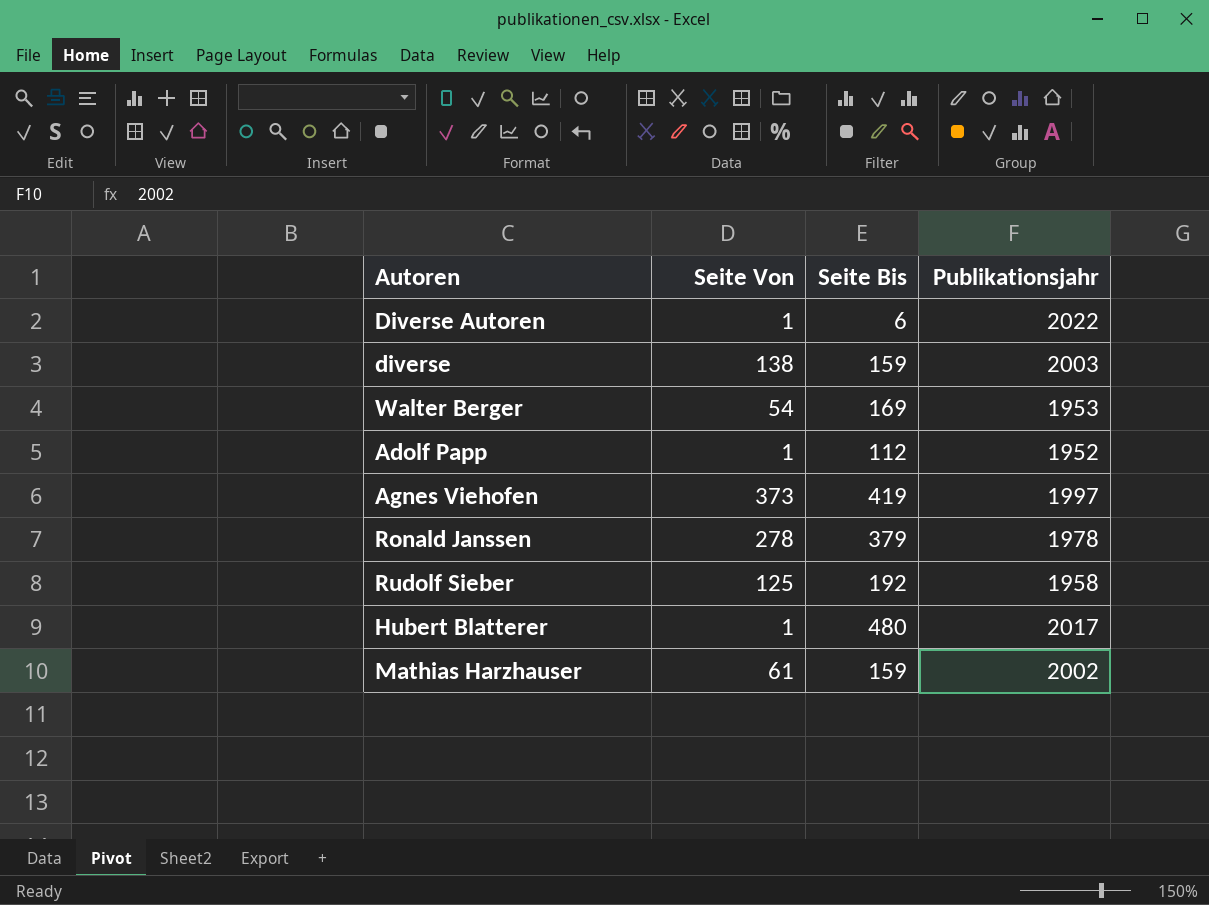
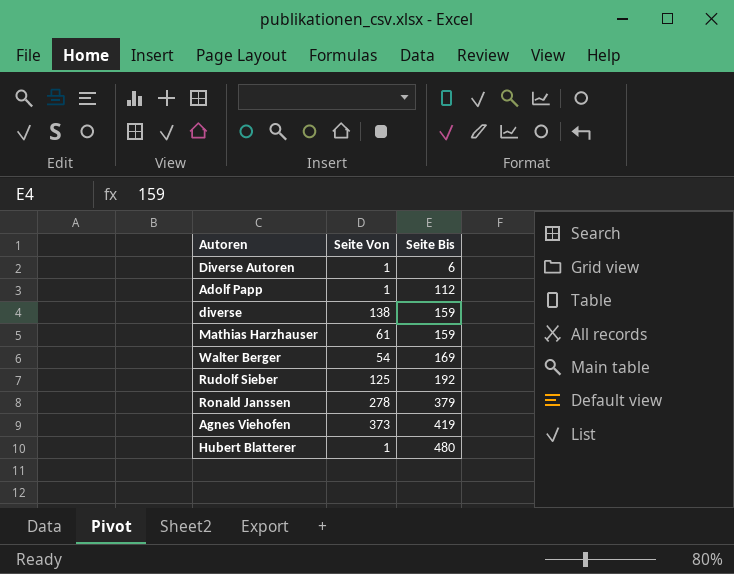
row order: none -> Seite Bis ascending
column Publikationsjahr | position: 4 -> none

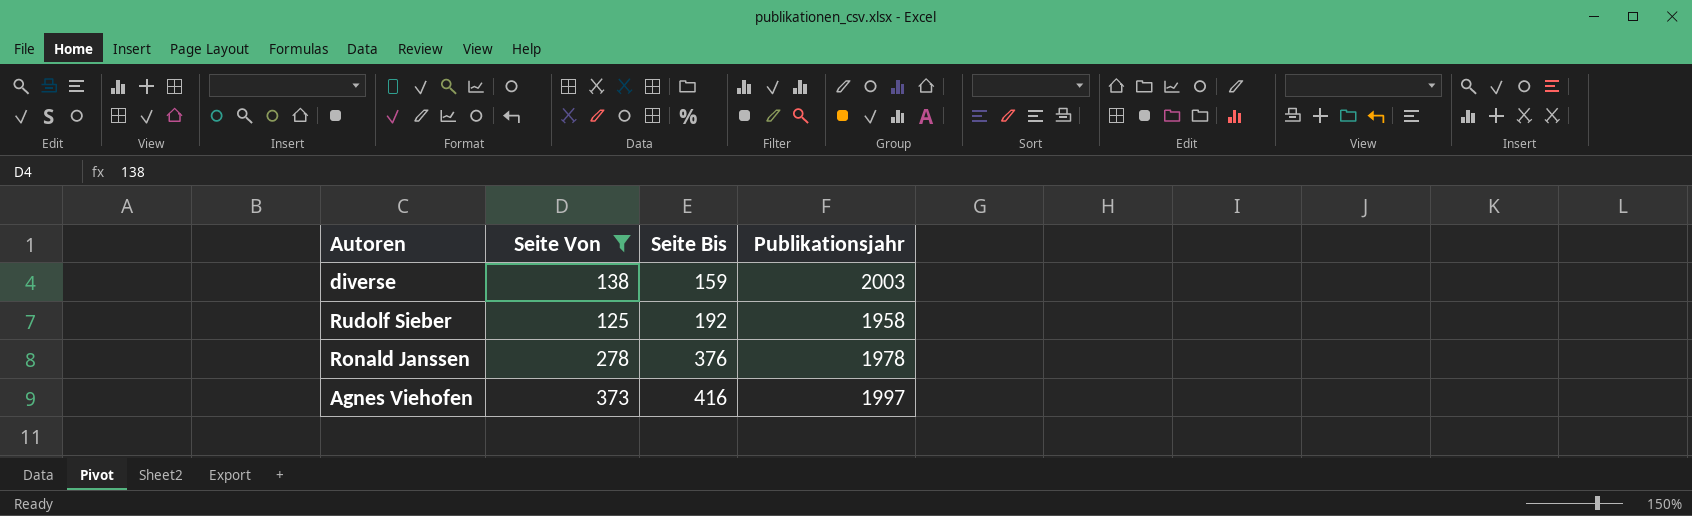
filter: none -> Seite Von >= 125
column Publikationsjahr | position: none -> 4
Ronald Janssen | Seite Bis: 379 -> 376
Agnes Viehofen | Seite Bis: 419 -> 416

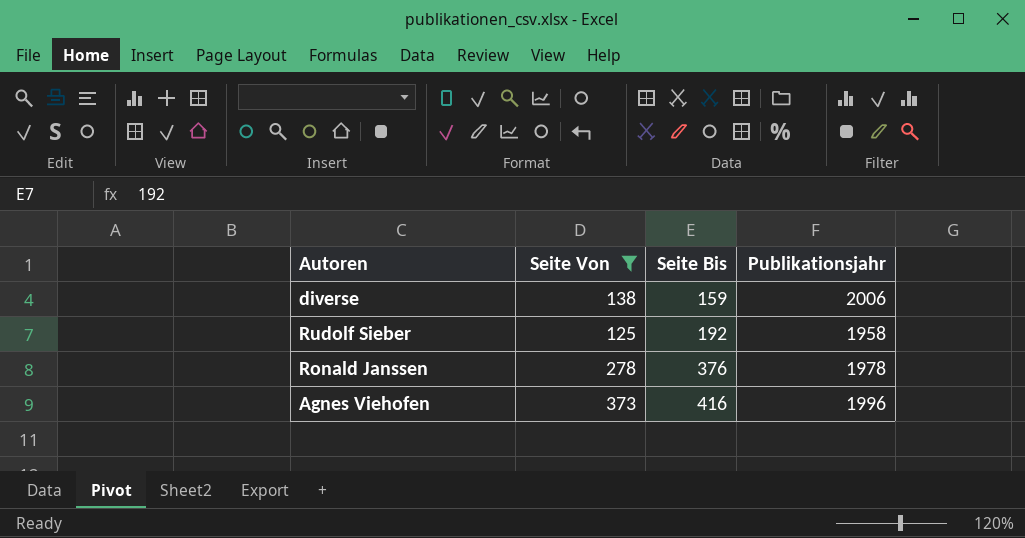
diverse | Publikationsjahr: 2003 -> 2006
Agnes Viehofen | Publikationsjahr: 1997 -> 1996

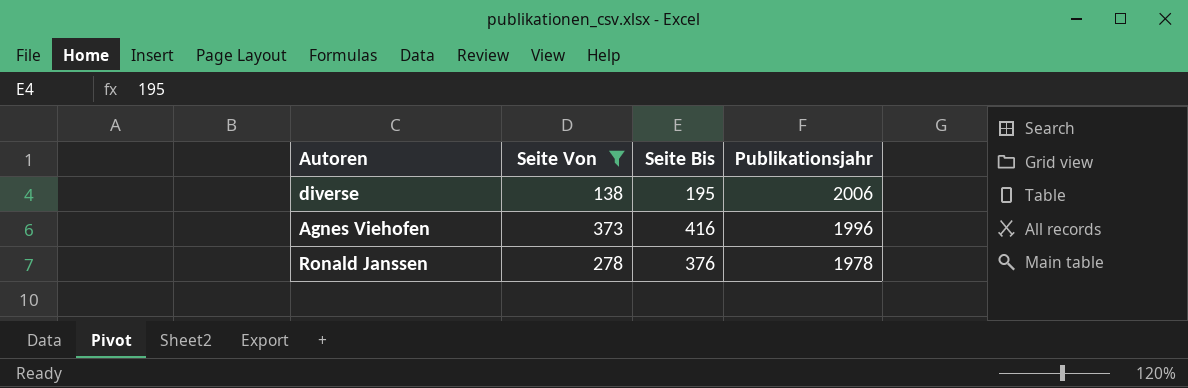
row order: Seite Bis ascending -> Publikationsjahr descending
row Rudolf Sieber: 125 | 192 | 1958 -> none
diverse | Seite Bis: 159 -> 195

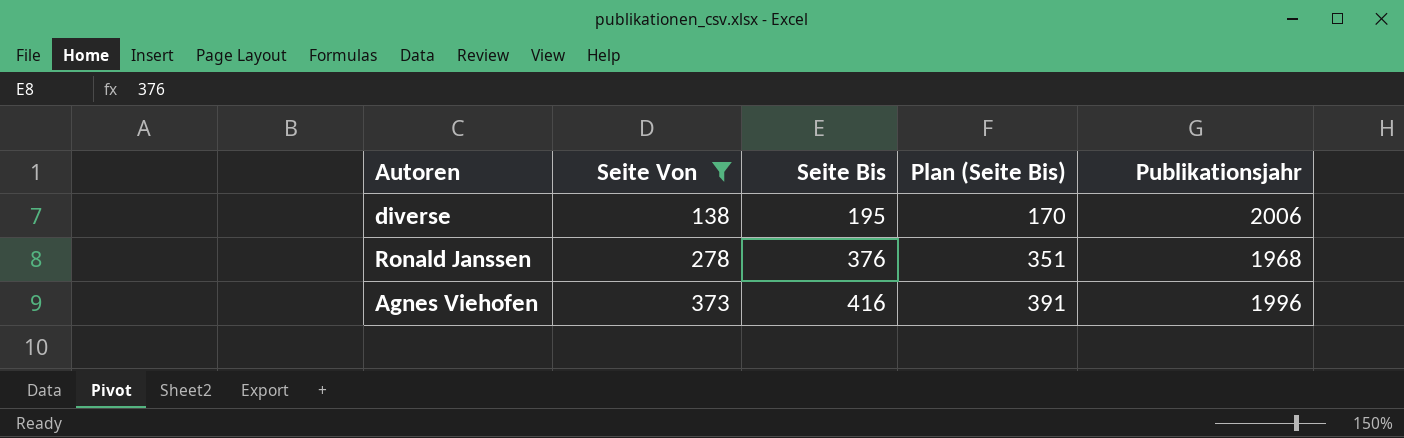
row order: Publikationsjahr descending -> Seite Von ascending
column Plan (Seite Bis) | formula: none -> [Seite Bis] - 25
Ronald Janssen | Publikationsjahr: 1978 -> 1968

